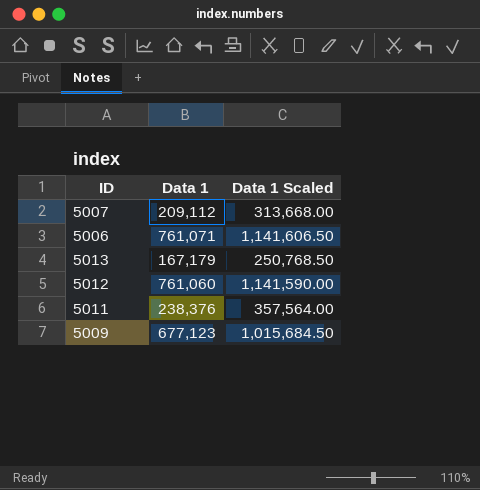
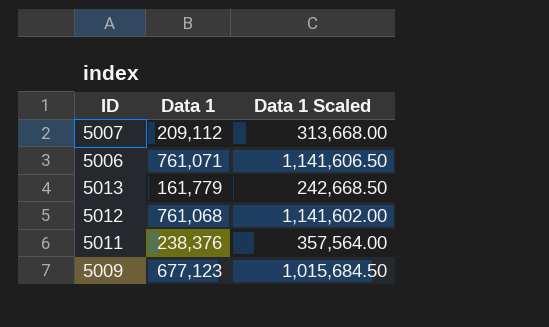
5013 | Data 1: 167,179 -> 161,779
5013 | Data 1 Scaled: 250,768.50 -> 242,668.50
5012 | Data 1: 761,060 -> 761,068
5012 | Data 1 Scaled: 1,141,590.00 -> 1,141,602.00

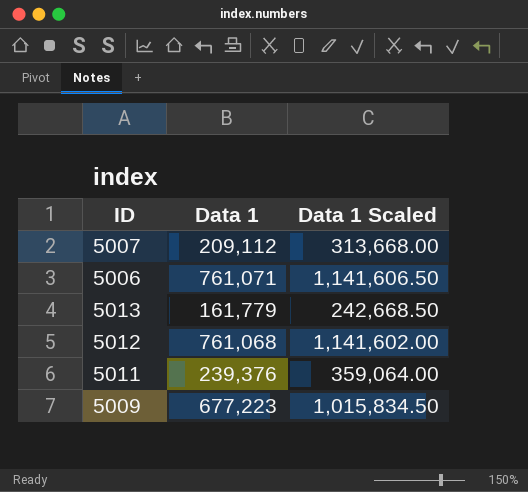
5011 | Data 1: 238,376 -> 239,376
5011 | Data 1 Scaled: 357,564.00 -> 359,064.00
5009 | Data 1: 677,123 -> 677,223
5009 | Data 1 Scaled: 1,015,684.50 -> 1,015,834.50

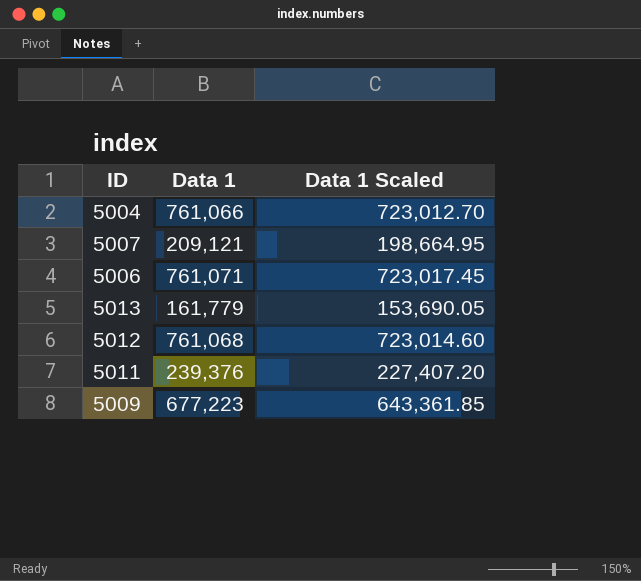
column Data 1 Scaled | formula: [Data 1] * 1.5 -> [Data 1] * 0.95
row 5004: none -> 761,066 | 723,012.70
5007 | Data 1: 209,112 -> 209,121

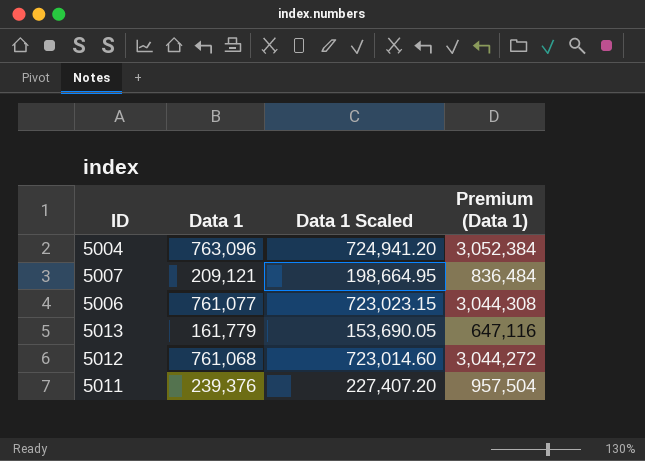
column Premium (Data 1) | formula: none -> [Data 1] * 4
row 5009: 677,223 | 643,361.85 -> none
5004 | Data 1: 761,066 -> 763,096
5004 | Data 1 Scaled: 723,012.70 -> 724,941.20
5006 | Data 1: 761,071 -> 761,077
5006 | Data 1 Scaled: 723,017.45 -> 723,023.15

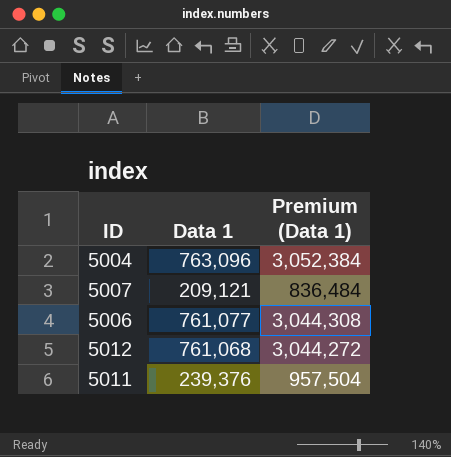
column Data 1 Scaled | formula: [Data 1] * 0.95 -> none
row 5013: 161,779 | 153,690.05 | 647,116 -> none

